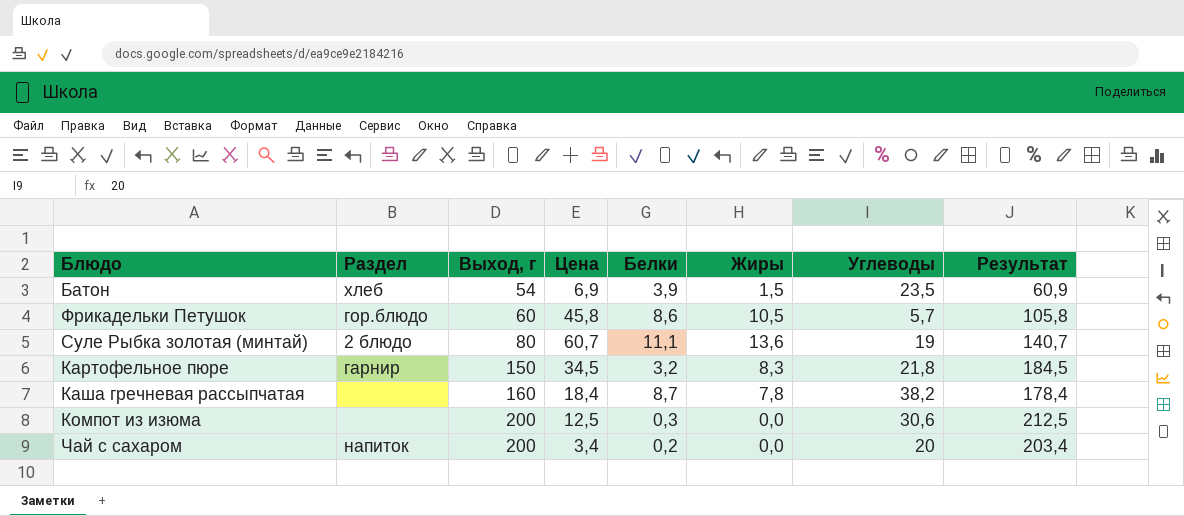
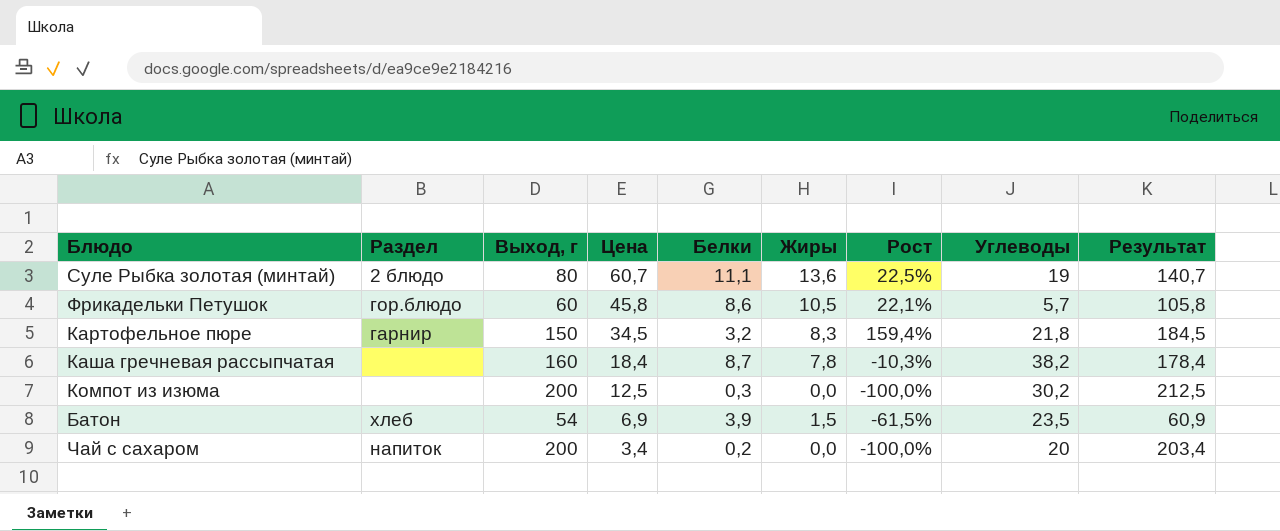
row order: Выход, г ascending -> Цена descending
column Рост | formula: none -> ([Жиры] - [Белки]) / [Белки]
Компот из изюма | Углеводы: 30,6 -> 30,2

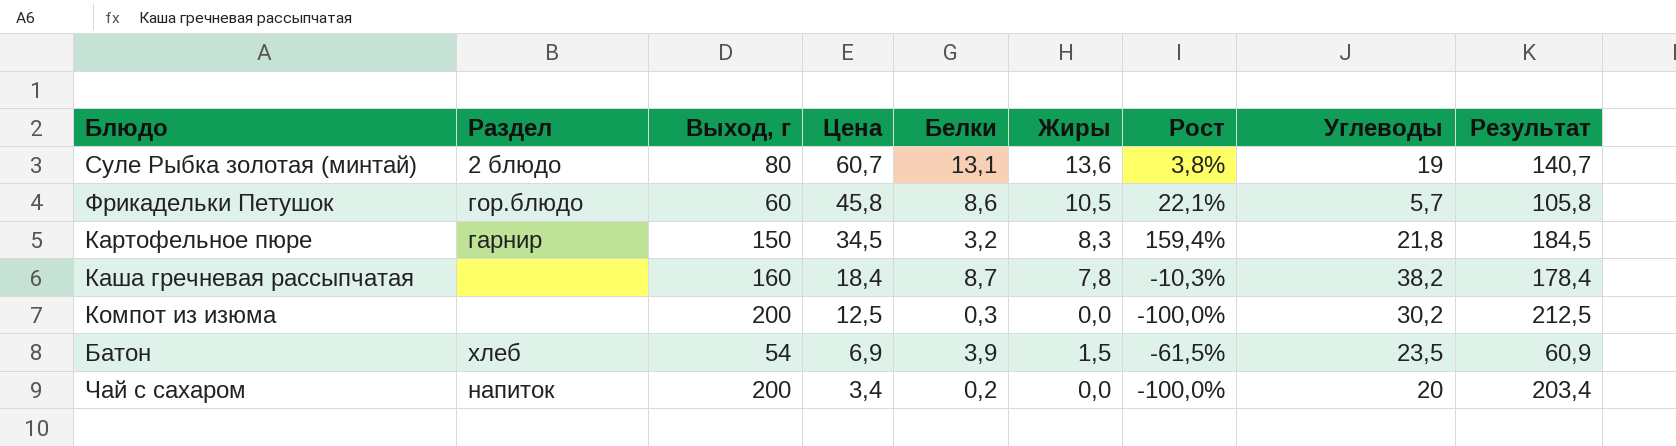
Суле Рыбка золотая (минтай) | Белки: 11,1 -> 13,1
Суле Рыбка золотая (минтай) | Рост: 22,5% -> 3,8%

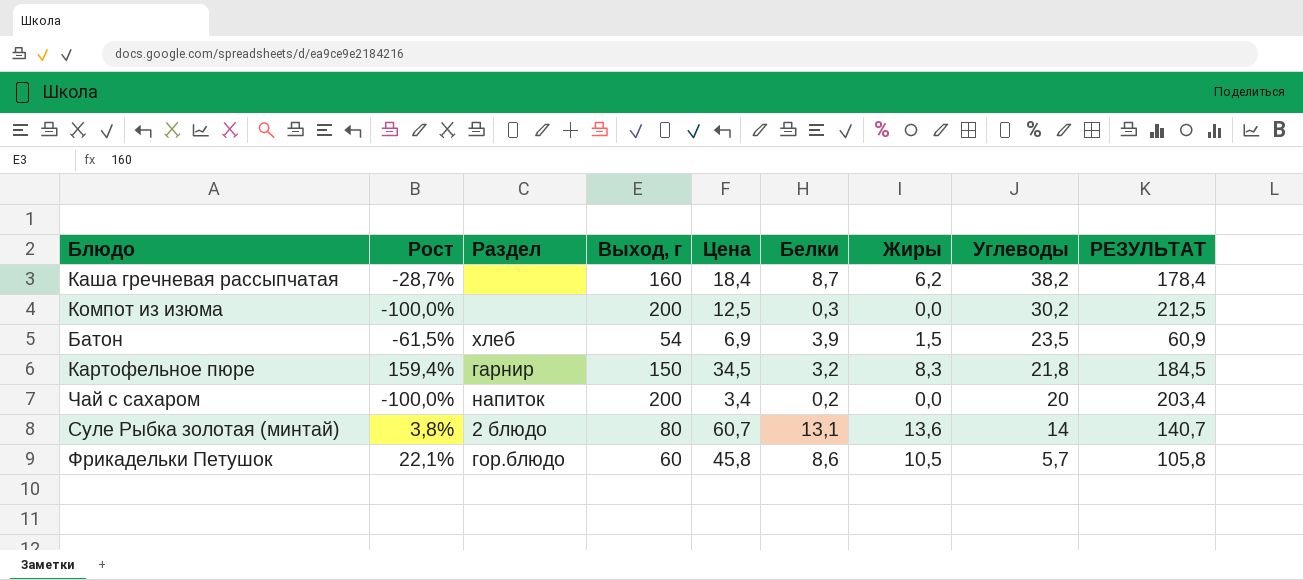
row order: Цена descending -> Углеводы descending
column Рост | position: 7 -> 2
column name: Результат -> РЕЗУЛЬТАТ
Каша гречневая рассыпчатая | Рост: -10,3% -> -28,7%
Каша гречневая рассыпчатая | Жиры: 7,8 -> 6,2
Суле Рыбка золотая (минтай) | Углеводы: 19 -> 14

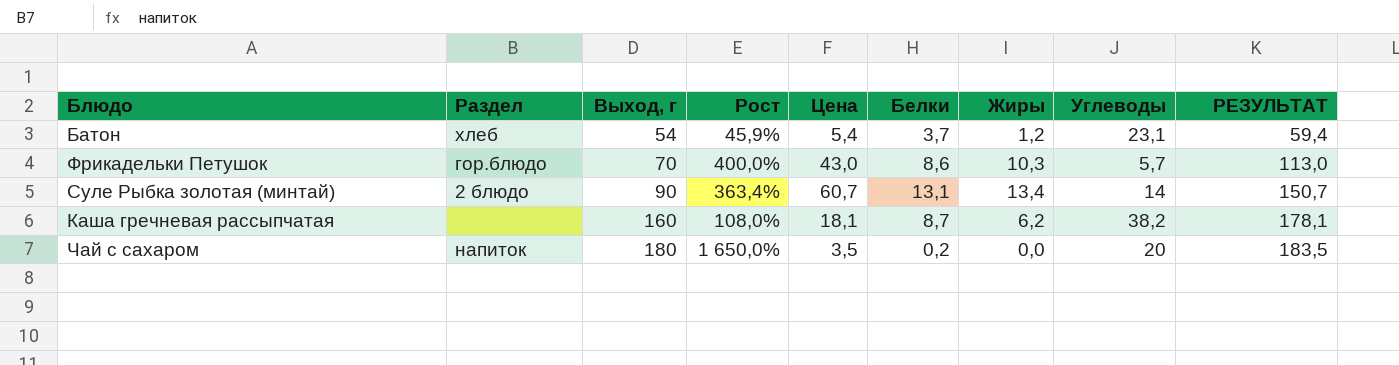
row order: Углеводы descending -> Выход, г ascending
column Рост | formula: ([Жиры] - [Белки]) / [Белки] -> ([Цена] - [Белки]) / [Белки]
column Рост | position: 2 -> 4
row Компот из изюма: -100,0% | none | 200 | 12,5 | 0,3 | 0,0 | 30,2 | 212,5 -> none
row Картофельное пюре: 159,4% | гарнир | 150 | 34,5 | 3,2 | 8,3 | 21,8 | 184,5 -> none
Батон | Цена: 6,9 -> 5,4
Батон | Белки: 3,9 -> 3,7
Батон | Жиры: 1,5 -> 1,2
Батон | Углеводы: 23,5 -> 23,1
Батон | РЕЗУЛЬТАТ: 60,9 -> 59,4
Фрикадельки Петушок | Выход, г: 60 -> 70
Фрикадельки Петушок | Цена: 45,8 -> 43,0
Фрикадельки Петушок | Жиры: 10,5 -> 10,3
Фрикадельки Петушок | РЕЗУЛЬТАТ: 105,8 -> 113,0
Суле Рыбка золотая (минтай) | Выход, г: 80 -> 90
Суле Рыбка золотая (минтай) | Жиры: 13,6 -> 13,4
Суле Рыбка золотая (минтай) | РЕЗУЛЬТАТ: 140,7 -> 150,7
Каша гречневая рассыпчатая | Цена: 18,4 -> 18,1
Каша гречневая рассыпчатая | РЕЗУЛЬТАТ: 178,4 -> 178,1
Чай с сахаром | Выход, г: 200 -> 180
Чай с сахаром | Цена: 3,4 -> 3,5
Чай с сахаром | РЕЗУЛЬТАТ: 203,4 -> 183,5

